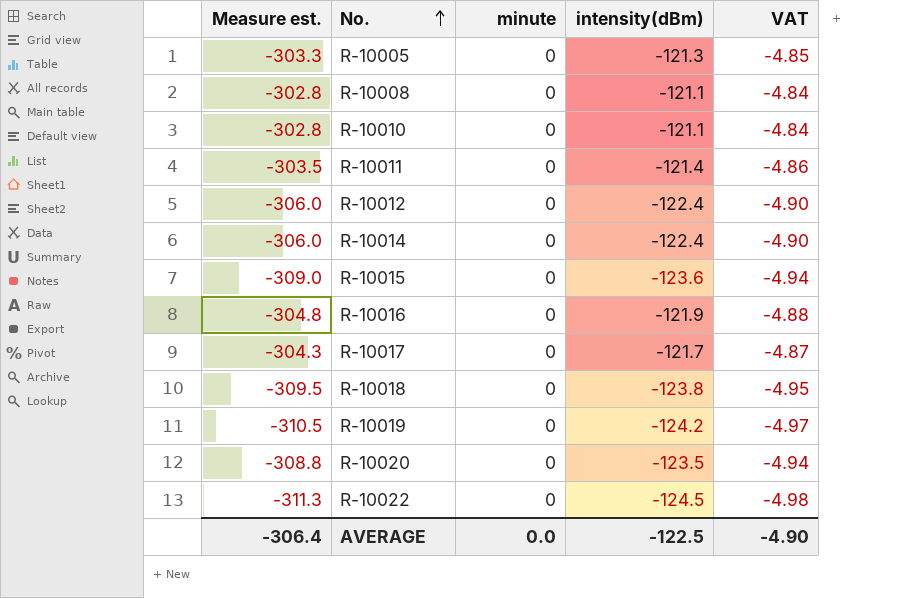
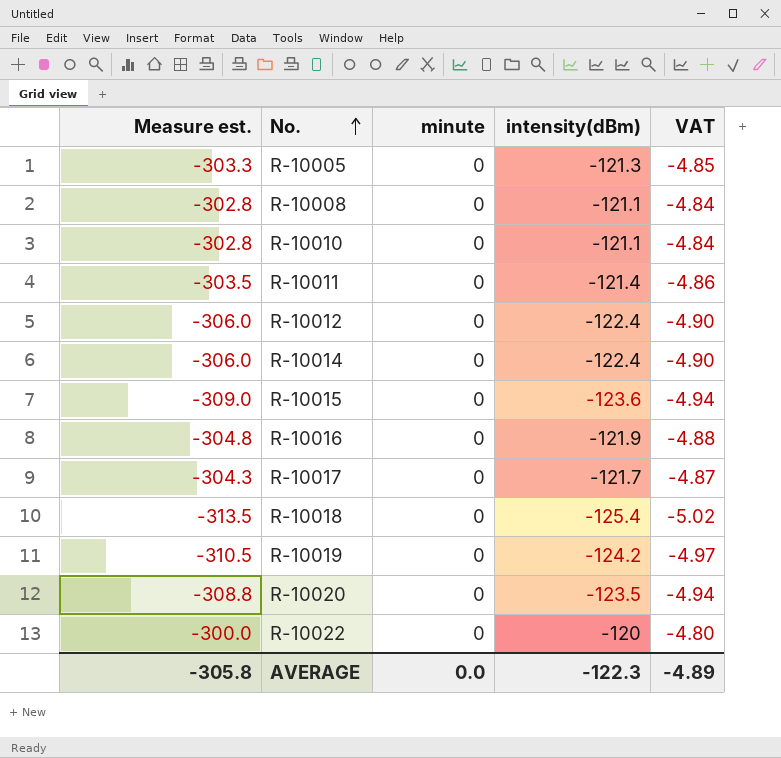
R-10018 | Measure est.: -309.5 -> -313.5
R-10018 | intensity(dBm): -123.8 -> -125.4
R-10018 | VAT: -4.95 -> -5.02
R-10022 | Measure est.: -311.3 -> -300.0
R-10022 | intensity(dBm): -124.5 -> -120
R-10022 | VAT: -4.98 -> -4.80
AVERAGE | Measure est.: -306.4 -> -305.8
AVERAGE | intensity(dBm): -122.5 -> -122.3
AVERAGE | VAT: -4.90 -> -4.89

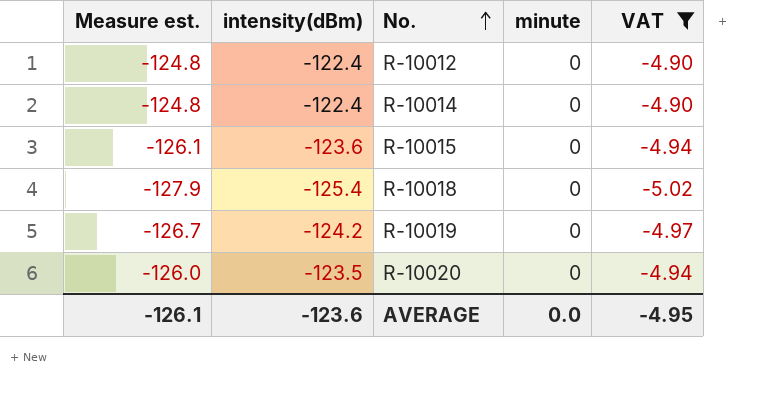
filter: none -> VAT <= -4.90
column Measure est. | formula: [intensity(dBm)] * 2.5 -> [intensity(dBm)] * 1.02
column intensity(dBm) | position: 4 -> 2
AVERAGE | Measure est.: -305.8 -> -126.1
AVERAGE | intensity(dBm): -122.3 -> -123.6
AVERAGE | VAT: -4.89 -> -4.95

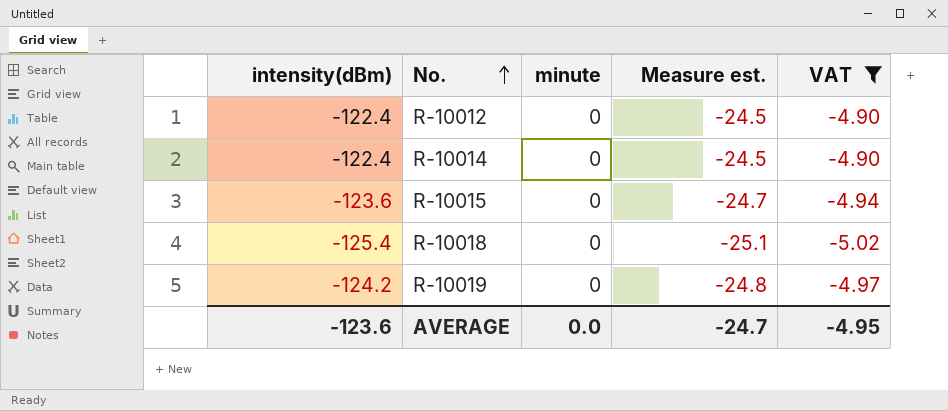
column Measure est. | formula: [intensity(dBm)] * 1.02 -> [intensity(dBm)] * 0.2
column Measure est. | position: 1 -> 4
row R-10020: -126.0 | -123.5 | 0 | -4.94 -> none
AVERAGE | Measure est.: -126.1 -> -24.7

